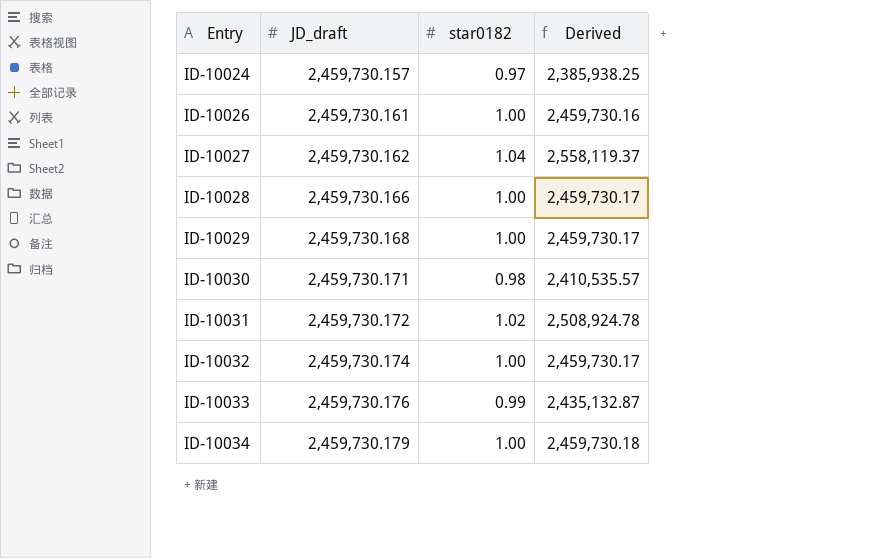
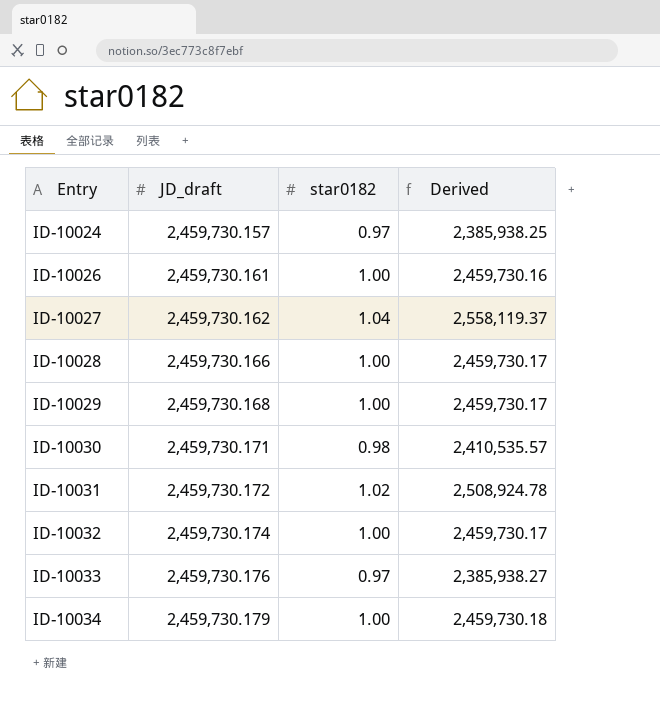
ID-10033 | star0182: 0.99 -> 0.97
ID-10033 | Derived: 2,435,132.87 -> 2,385,938.27

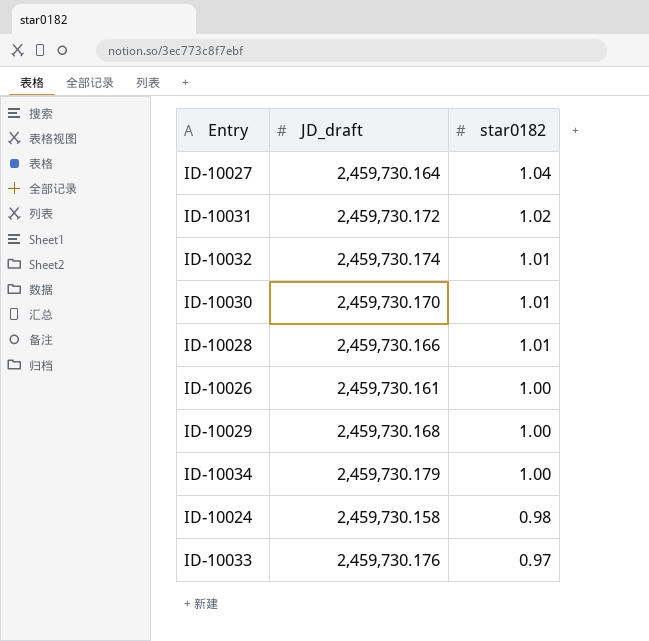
row order: Entry ascending -> star0182 descending
column Derived | formula: [JD_draft] * [star0182] -> none
ID-10027 | JD_draft: 2,459,730.162 -> 2,459,730.164
ID-10032 | star0182: 1.00 -> 1.01
ID-10030 | JD_draft: 2,459,730.171 -> 2,459,730.170
ID-10030 | star0182: 0.98 -> 1.01
ID-10028 | star0182: 1.00 -> 1.01
ID-10024 | JD_draft: 2,459,730.157 -> 2,459,730.158
ID-10024 | star0182: 0.97 -> 0.98

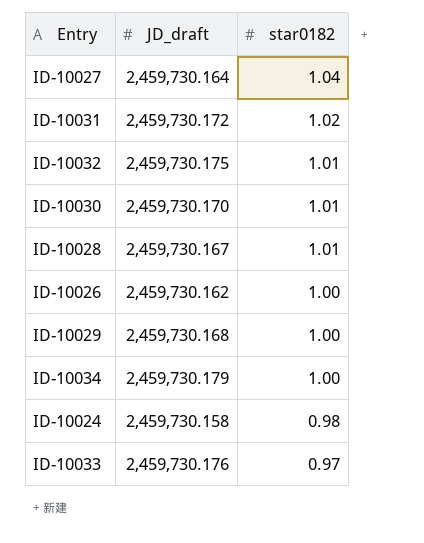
ID-10032 | JD_draft: 2,459,730.174 -> 2,459,730.175
ID-10028 | JD_draft: 2,459,730.166 -> 2,459,730.167
ID-10026 | JD_draft: 2,459,730.161 -> 2,459,730.162

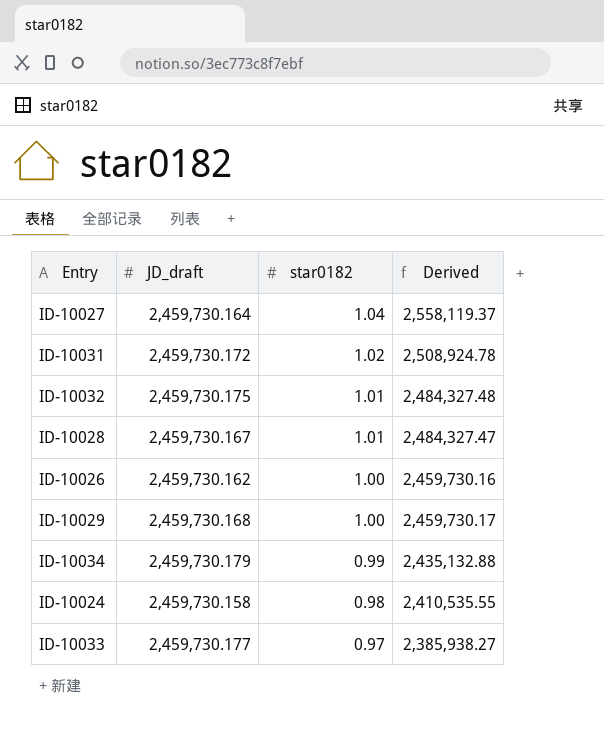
column Derived | formula: none -> [JD_draft] * [star0182]
row ID-10030: 2,459,730.170 | 1.01 -> none
ID-10034 | star0182: 1.00 -> 0.99
ID-10033 | JD_draft: 2,459,730.176 -> 2,459,730.177

